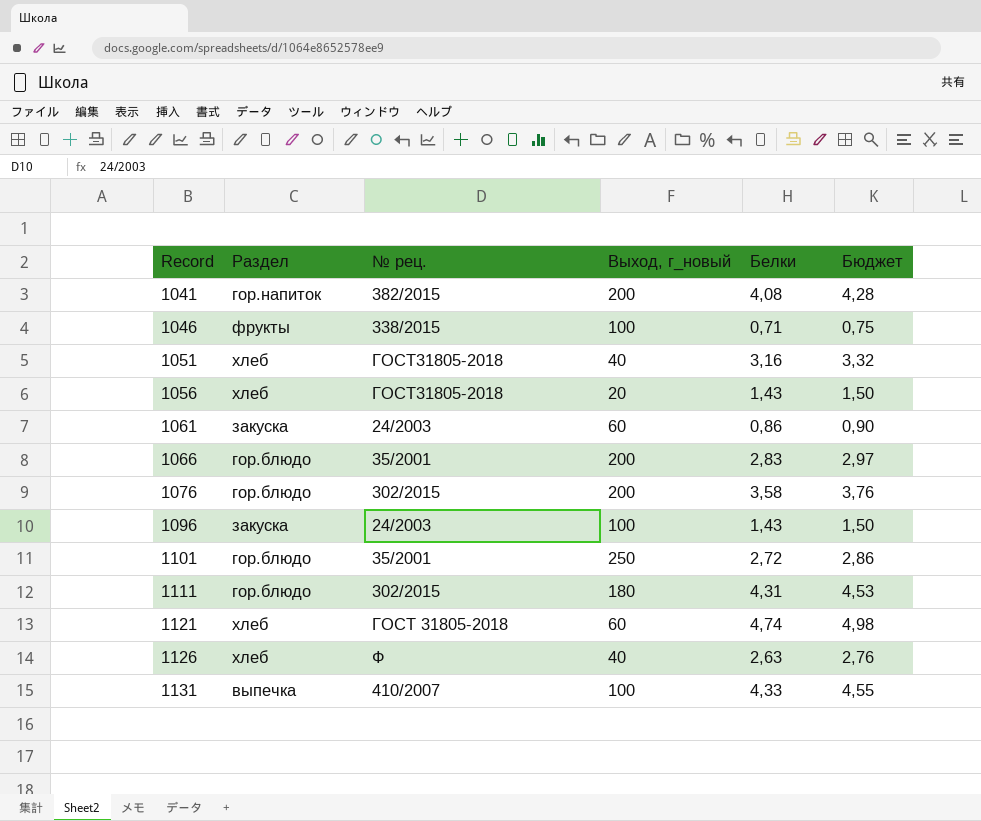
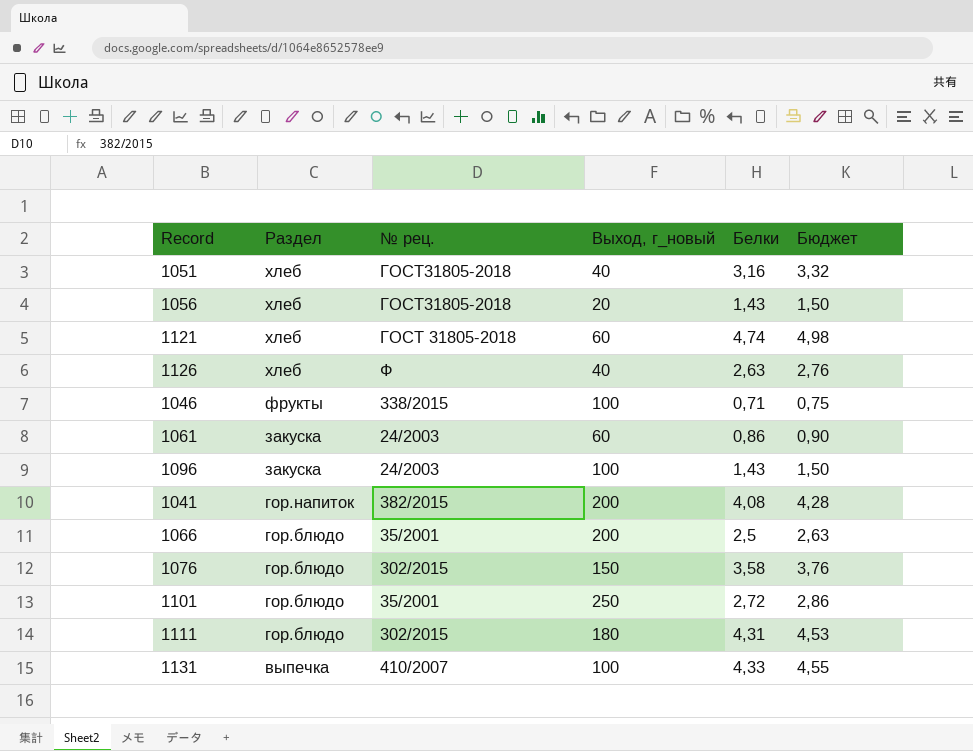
row order: Record ascending -> Раздел descending
1066 | Белки: 2,83 -> 2,5
1066 | Бюджет: 2,97 -> 2,63
1076 | Выход, г_новый: 200 -> 150

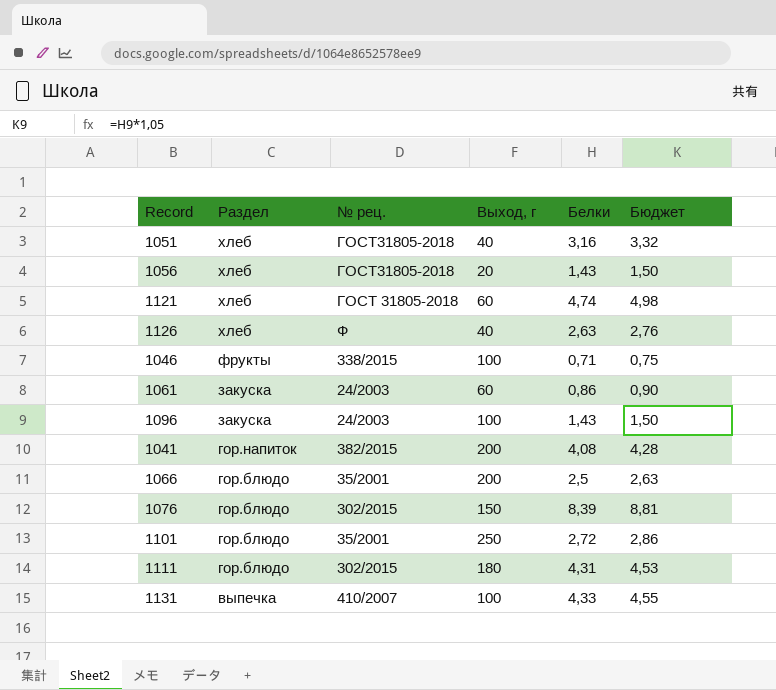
column name: Выход, г_новый -> Выход, г
1076 | Белки: 3,58 -> 8,39
1076 | Бюджет: 3,76 -> 8,81

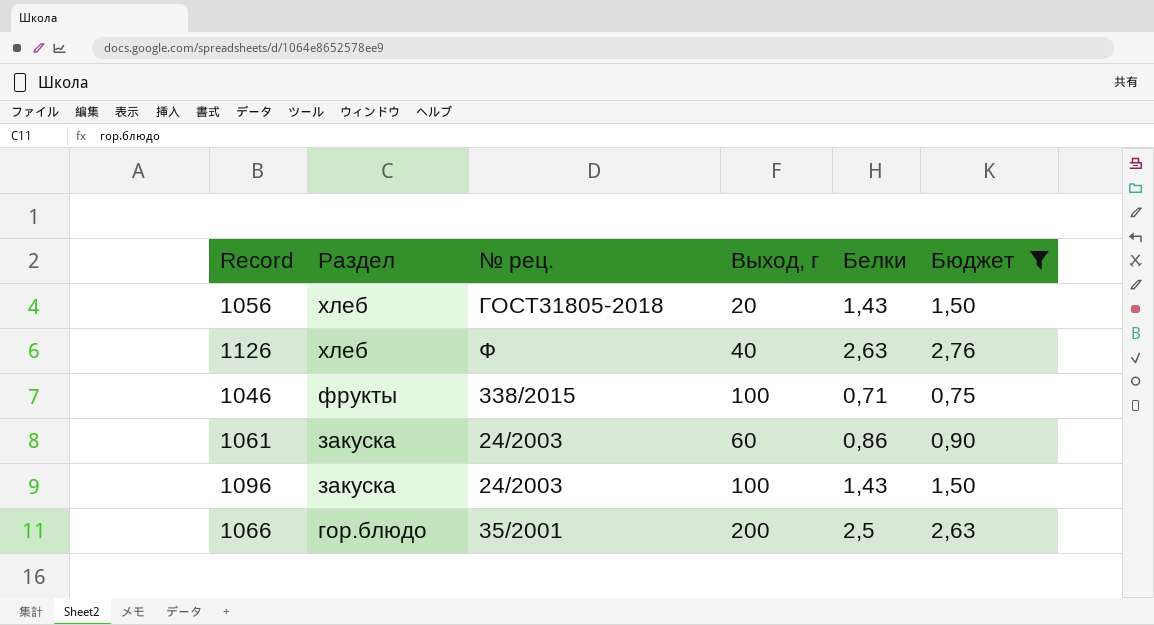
filter: none -> Бюджет <= 2,76

